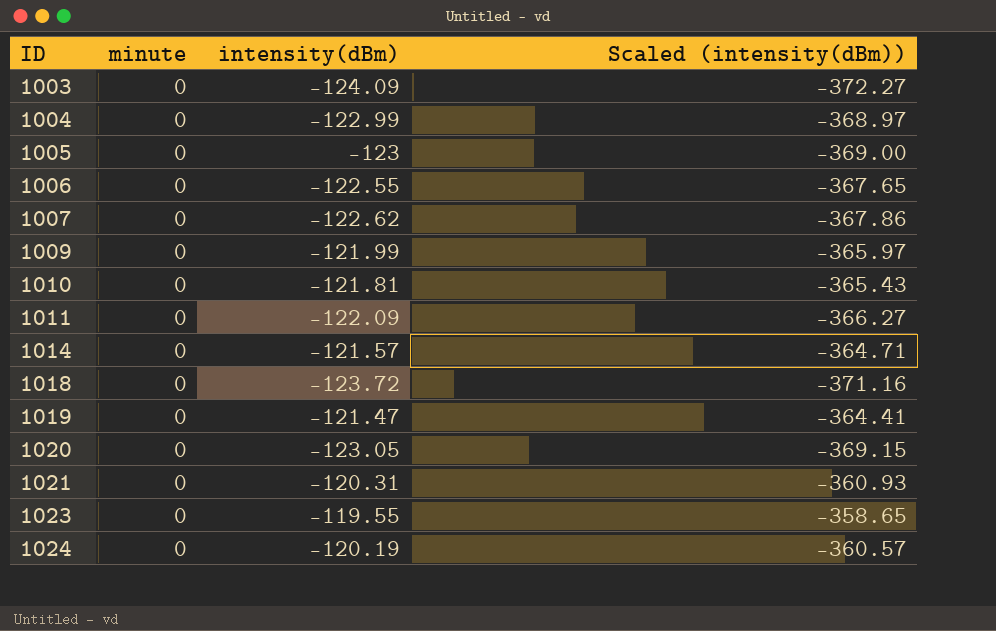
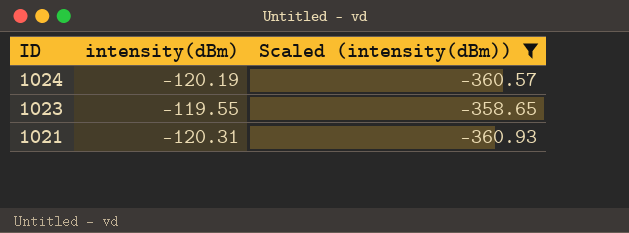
filter: none -> Scaled (intensity(dBm)) >= -360.93
row order: ID ascending -> ID descending
column minute | position: 2 -> none

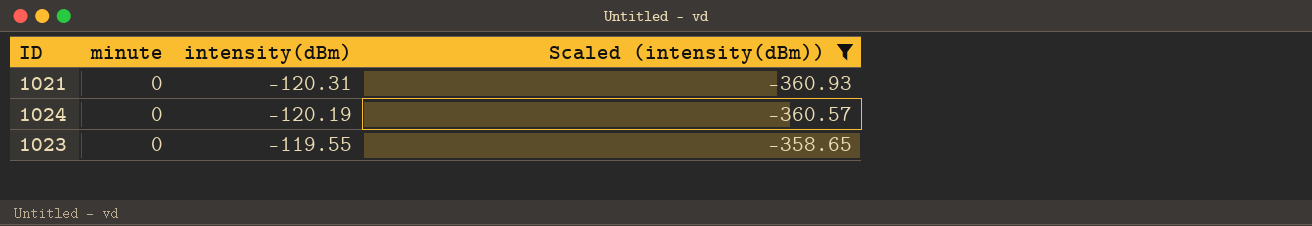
row order: ID descending -> intensity(dBm) ascending
column minute | position: none -> 2

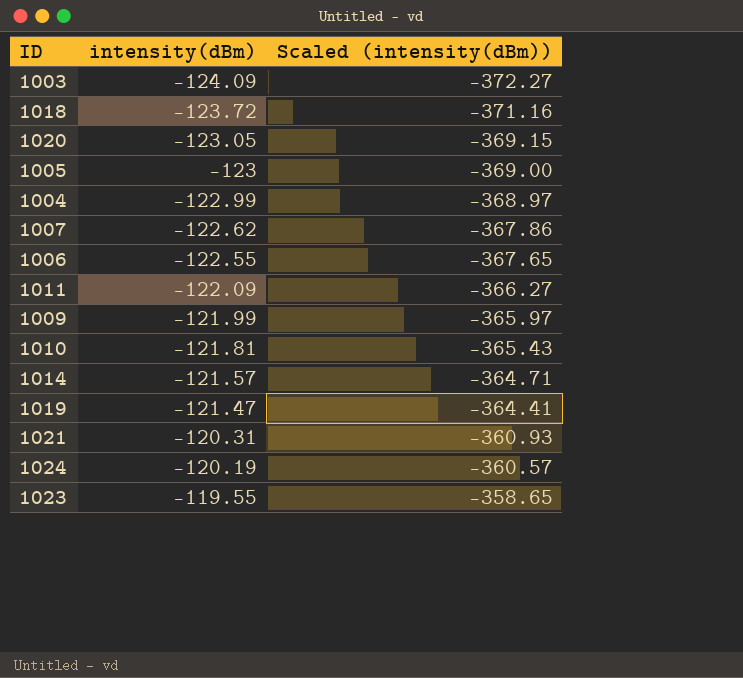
filter: Scaled (intensity(dBm)) >= -360.93 -> none
column minute | position: 2 -> none

